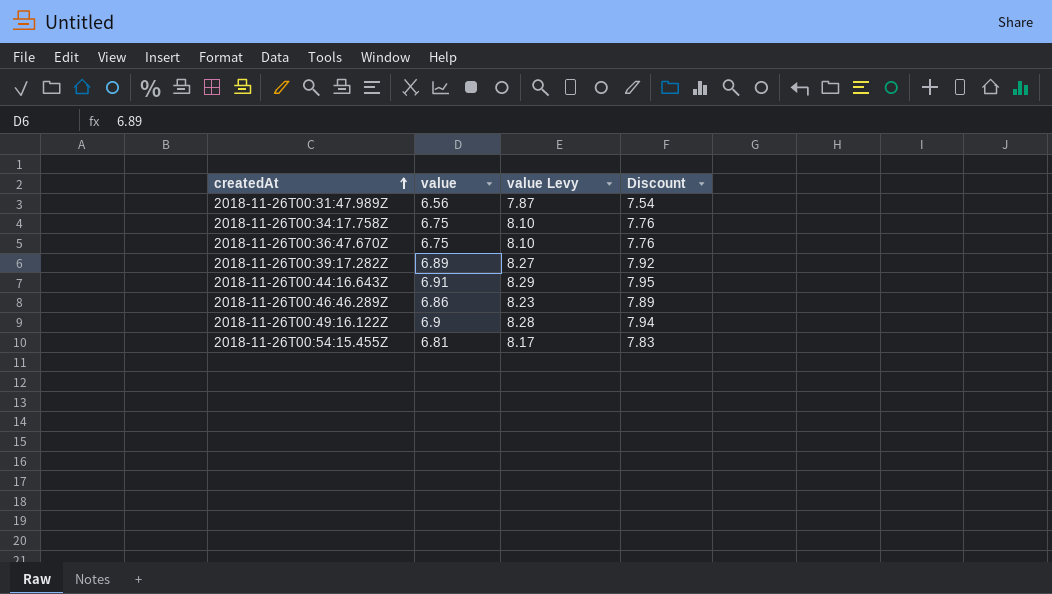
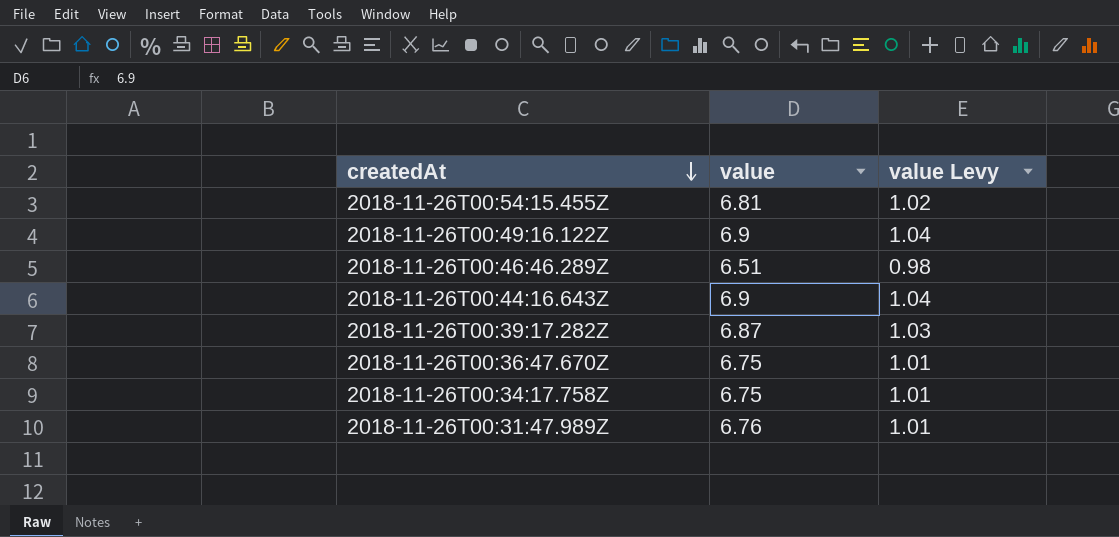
row order: createdAt ascending -> createdAt descending
column Discount | formula: [value] * 1.15 -> none
column value Levy | formula: [value] * 1.2 -> [value] * 0.15
2018-11-26T00:46:46.289Z | value: 6.86 -> 6.51
2018-11-26T00:44:16.643Z | value: 6.91 -> 6.9
2018-11-26T00:39:17.282Z | value: 6.89 -> 6.87
2018-11-26T00:31:47.989Z | value: 6.56 -> 6.76

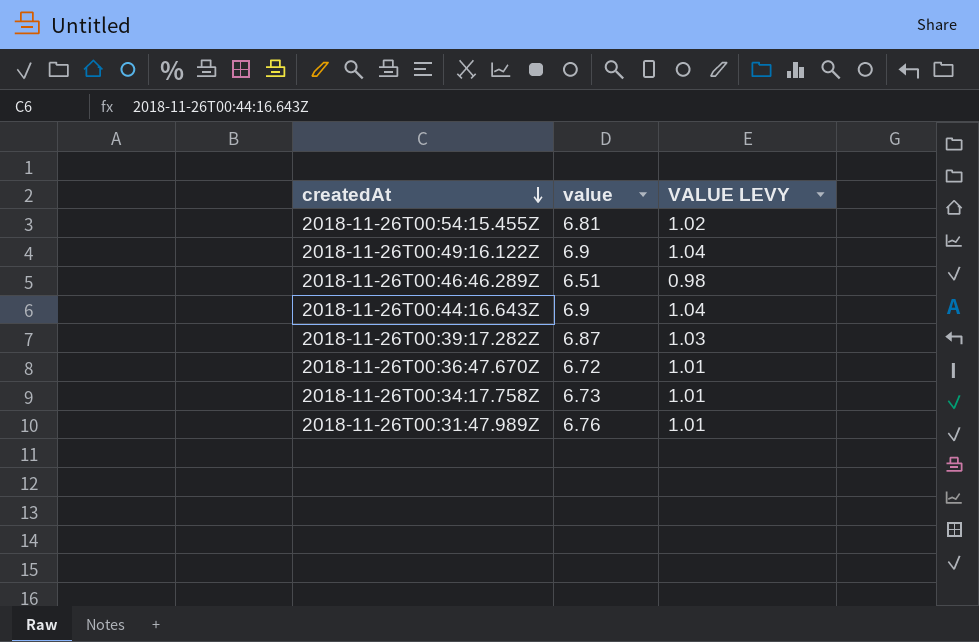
column name: value Levy -> VALUE LEVY
2018-11-26T00:36:47.670Z | value: 6.75 -> 6.72
2018-11-26T00:34:17.758Z | value: 6.75 -> 6.73

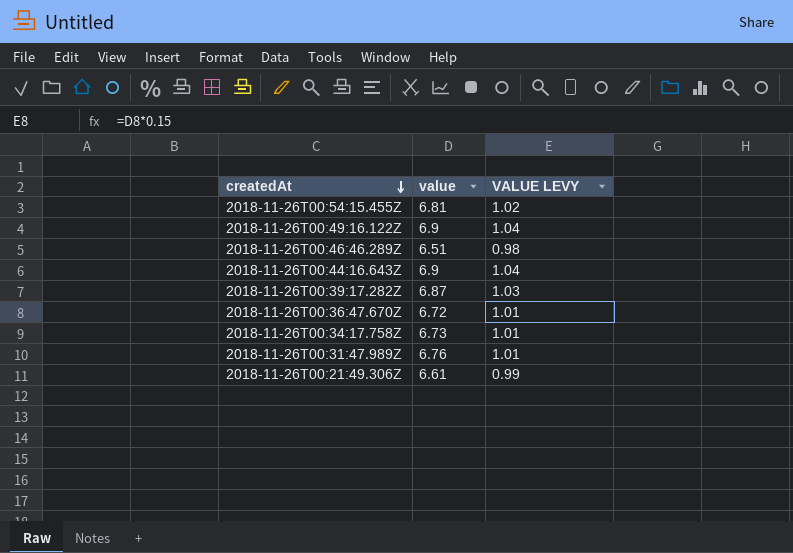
row 2018-11-26T00:21:49.306Z: none -> 6.61 | 0.99

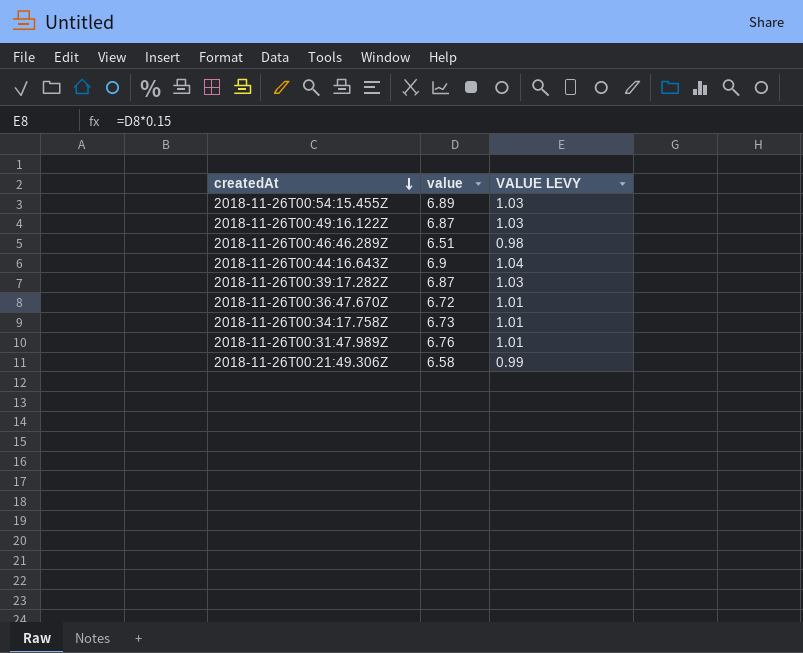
2018-11-26T00:54:15.455Z | value: 6.81 -> 6.89
2018-11-26T00:54:15.455Z | VALUE LEVY: 1.02 -> 1.03
2018-11-26T00:49:16.122Z | value: 6.9 -> 6.87
2018-11-26T00:49:16.122Z | VALUE LEVY: 1.04 -> 1.03
2018-11-26T00:21:49.306Z | value: 6.61 -> 6.58

